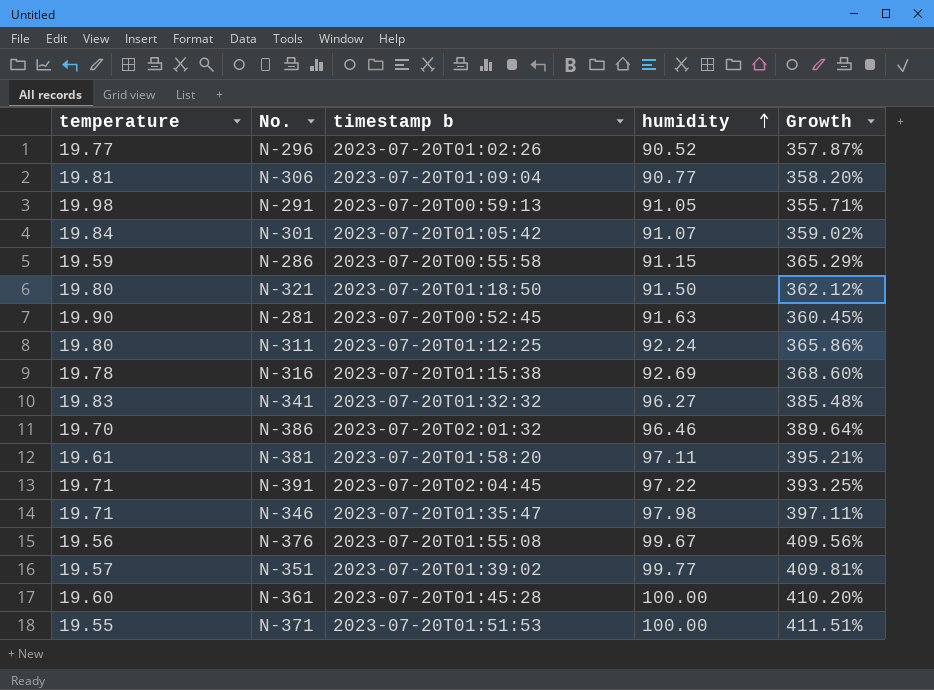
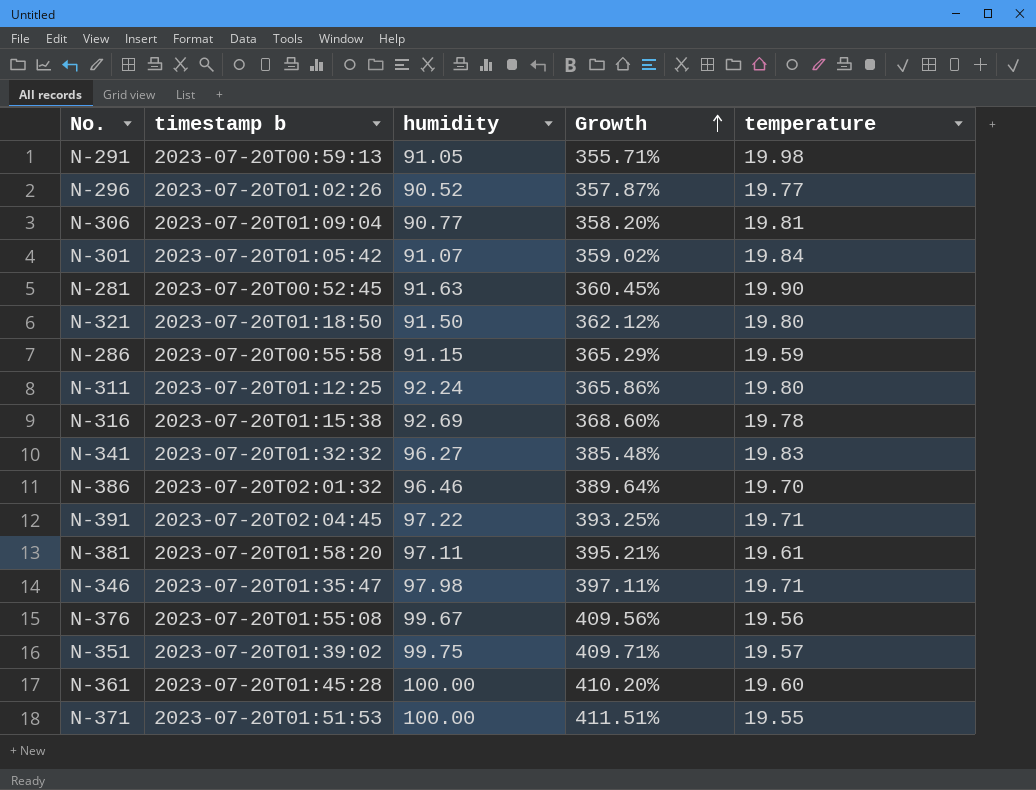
row order: humidity ascending -> Growth ascending
column temperature | position: 1 -> 5
N-351 | humidity: 99.77 -> 99.75
N-351 | Growth: 409.81% -> 409.71%

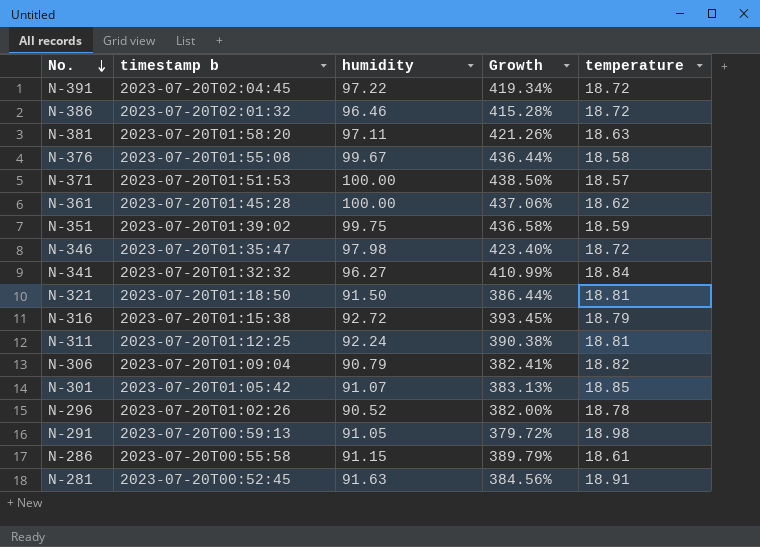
row order: Growth ascending -> No. descending
N-391 | Growth: 393.25% -> 419.34%
N-391 | temperature: 19.71 -> 18.72
N-386 | Growth: 389.64% -> 415.28%
N-386 | temperature: 19.70 -> 18.72
N-381 | Growth: 395.21% -> 421.26%
N-381 | temperature: 19.61 -> 18.63
N-376 | Growth: 409.56% -> 436.44%
N-376 | temperature: 19.56 -> 18.58
N-371 | Growth: 411.51% -> 438.50%
N-371 | temperature: 19.55 -> 18.57
N-361 | Growth: 410.20% -> 437.06%
N-361 | temperature: 19.60 -> 18.62
N-351 | Growth: 409.71% -> 436.58%
N-351 | temperature: 19.57 -> 18.59
N-346 | Growth: 397.11% -> 423.40%
N-346 | temperature: 19.71 -> 18.72
N-341 | Growth: 385.48% -> 410.99%
N-341 | temperature: 19.83 -> 18.84
N-321 | Growth: 362.12% -> 386.44%
N-321 | temperature: 19.80 -> 18.81
N-316 | humidity: 92.69 -> 92.72
N-316 | Growth: 368.60% -> 393.45%
N-316 | temperature: 19.78 -> 18.79
N-311 | Growth: 365.86% -> 390.38%
N-311 | temperature: 19.80 -> 18.81
N-306 | humidity: 90.77 -> 90.79
N-306 | Growth: 358.20% -> 382.41%
N-306 | temperature: 19.81 -> 18.82
N-301 | Growth: 359.02% -> 383.13%
N-301 | temperature: 19.84 -> 18.85
N-296 | Growth: 357.87% -> 382.00%
N-296 | temperature: 19.77 -> 18.78
N-291 | Growth: 355.71% -> 379.72%
N-291 | temperature: 19.98 -> 18.98
N-286 | Growth: 365.29% -> 389.79%
N-286 | temperature: 19.59 -> 18.61
N-281 | Growth: 360.45% -> 384.56%
N-281 | temperature: 19.90 -> 18.91

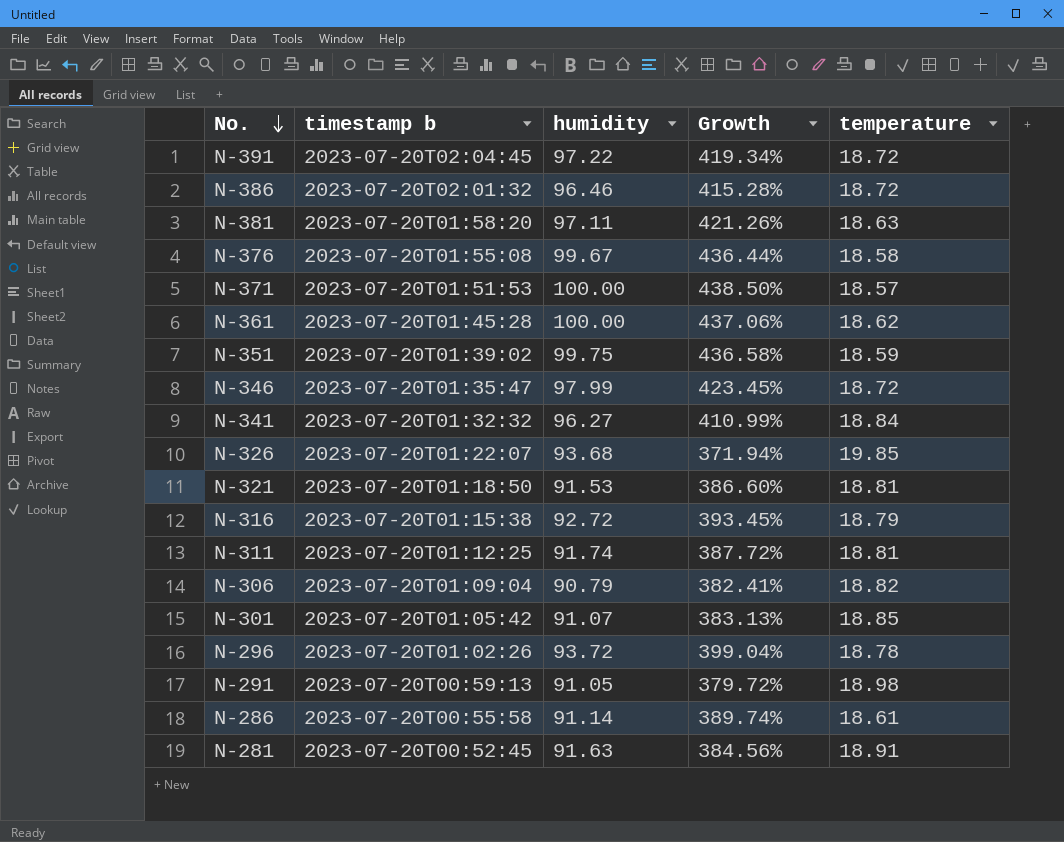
N-346 | humidity: 97.98 -> 97.99
N-346 | Growth: 423.40% -> 423.45%
row N-326: none -> 2023-07-20T01:22:07 | 93.68 | 371.94% | 19.85
N-321 | humidity: 91.50 -> 91.53
N-321 | Growth: 386.44% -> 386.60%
N-311 | humidity: 92.24 -> 91.74
N-311 | Growth: 390.38% -> 387.72%
N-296 | humidity: 90.52 -> 93.72
N-296 | Growth: 382.00% -> 399.04%
N-286 | humidity: 91.15 -> 91.14
N-286 | Growth: 389.79% -> 389.74%

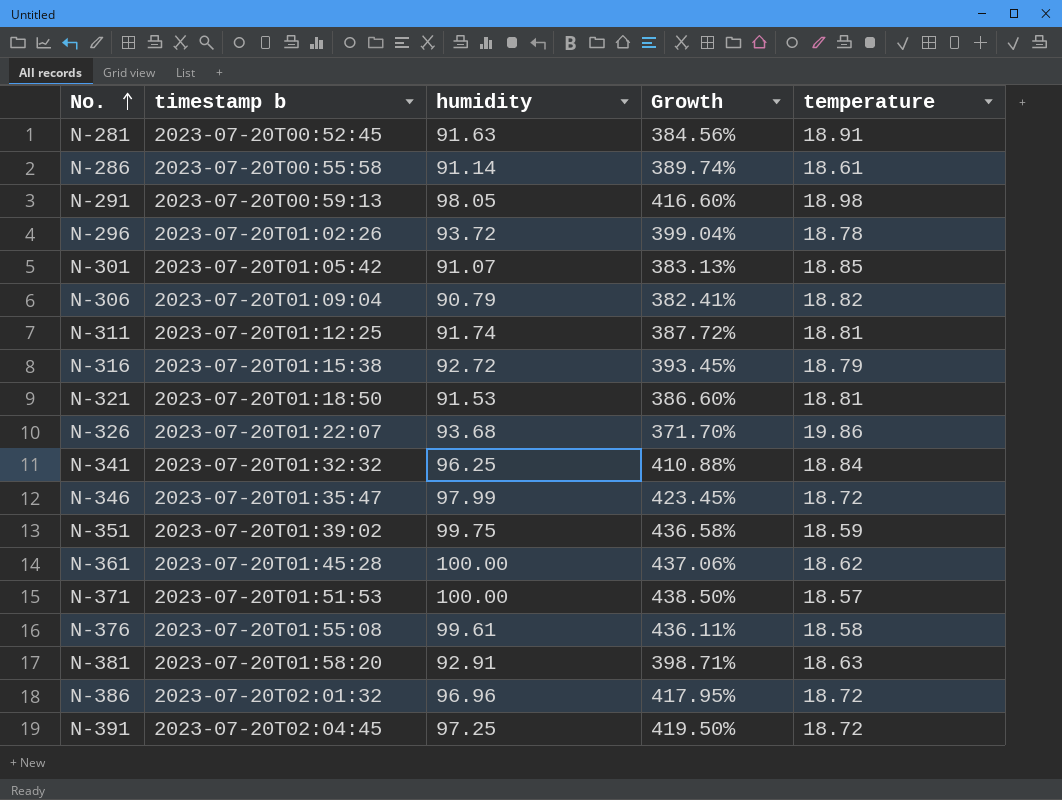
row order: No. descending -> No. ascending
N-291 | humidity: 91.05 -> 98.05
N-291 | Growth: 379.72% -> 416.60%
N-326 | Growth: 371.94% -> 371.70%
N-326 | temperature: 19.85 -> 19.86
N-341 | humidity: 96.27 -> 96.25
N-341 | Growth: 410.99% -> 410.88%
N-376 | humidity: 99.67 -> 99.61
N-376 | Growth: 436.44% -> 436.11%
N-381 | humidity: 97.11 -> 92.91
N-381 | Growth: 421.26% -> 398.71%
N-386 | humidity: 96.46 -> 96.96
N-386 | Growth: 415.28% -> 417.95%
N-391 | humidity: 97.22 -> 97.25
N-391 | Growth: 419.34% -> 419.50%

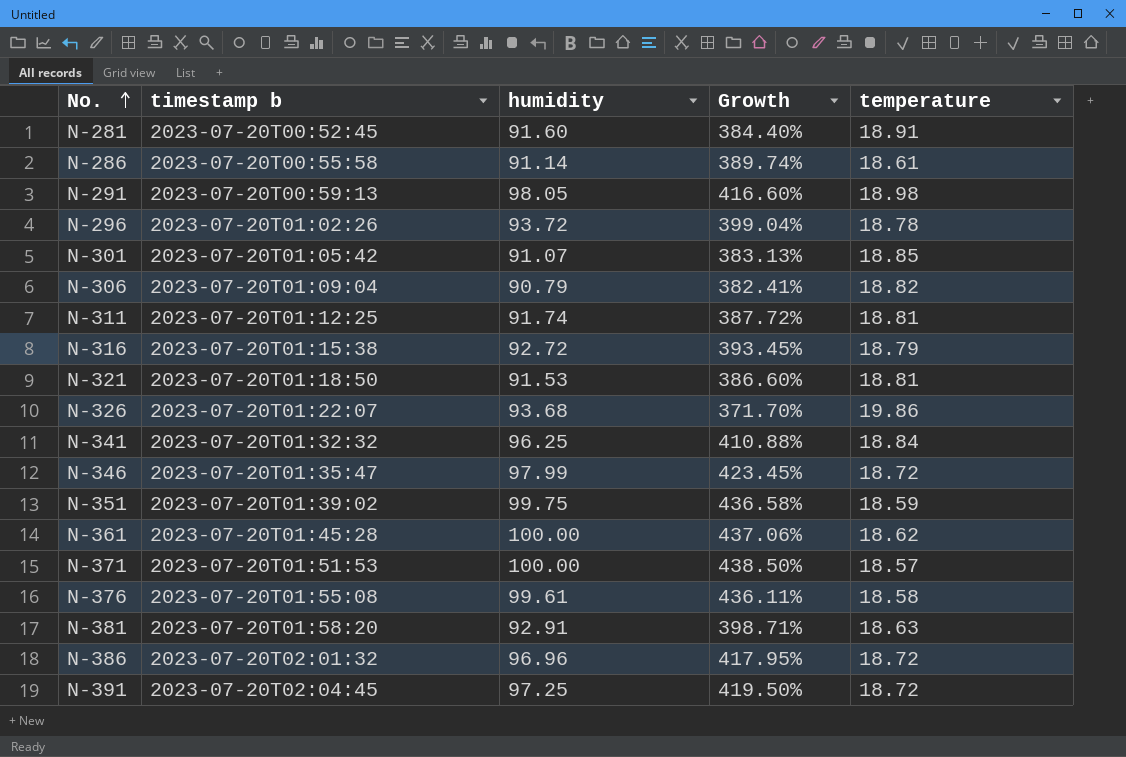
N-281 | humidity: 91.63 -> 91.60
N-281 | Growth: 384.56% -> 384.40%

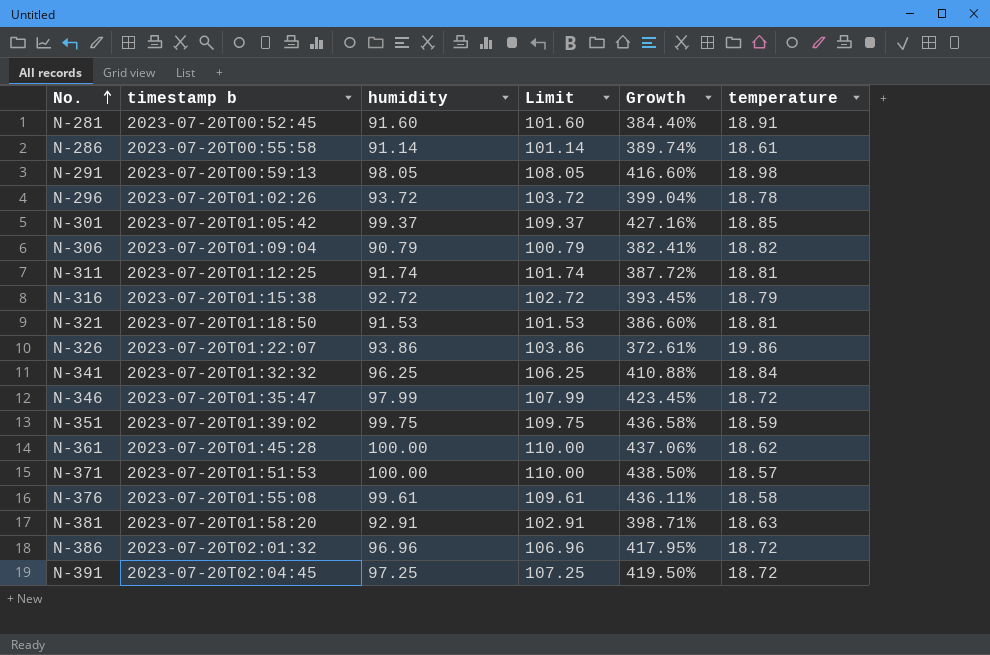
column Limit | formula: none -> [humidity] + 10
N-301 | humidity: 91.07 -> 99.37
N-301 | Growth: 383.13% -> 427.16%
N-326 | humidity: 93.68 -> 93.86
N-326 | Growth: 371.70% -> 372.61%

